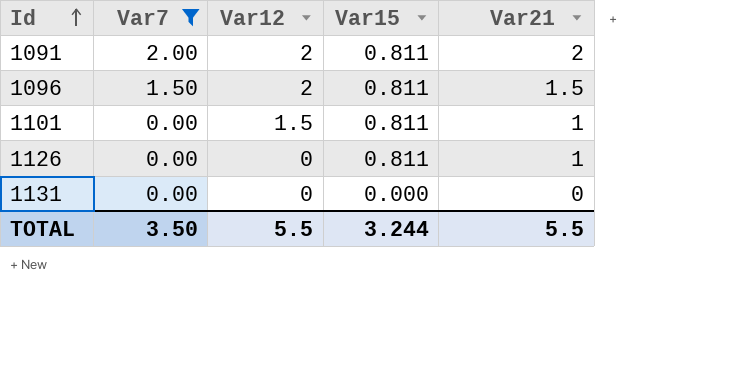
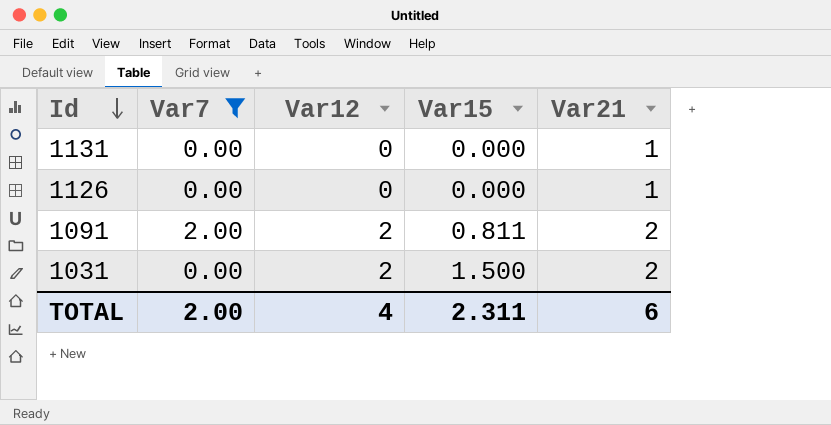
row order: Id ascending -> Id descending
row 1096: 1.50 | 2 | 0.811 | 1.5 -> none
row 1101: 0.00 | 1.5 | 0.811 | 1 -> none
1131 | Var21: 0 -> 1
1126 | Var15: 0.811 -> 0.000
row 1031: none -> 0.00 | 2 | 1.500 | 2
TOTAL | Var7: 3.50 -> 2.00
TOTAL | Var12: 5.5 -> 4
TOTAL | Var15: 3.244 -> 2.311
TOTAL | Var21: 5.5 -> 6

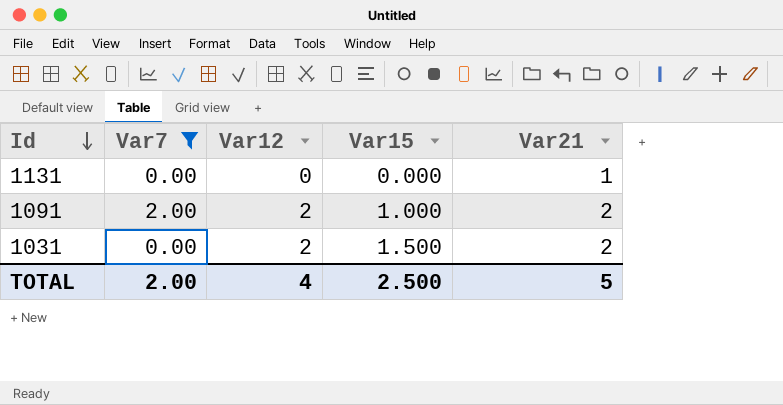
row 1126: 0.00 | 0 | 0.000 | 1 -> none
1091 | Var15: 0.811 -> 1.000
TOTAL | Var15: 2.311 -> 2.500
TOTAL | Var21: 6 -> 5

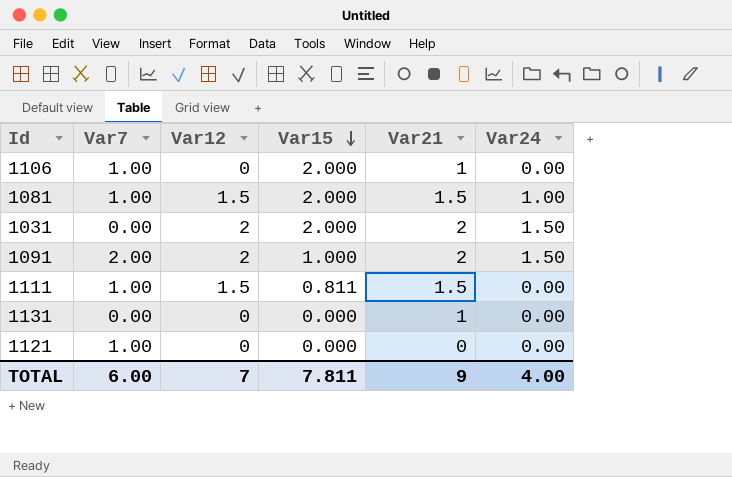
filter: Var7 != 1.00 -> none
row order: Id descending -> Var15 descending
column Var24 | position: none -> 6
1031 | Var15: 1.500 -> 2.000
TOTAL | Var7: 2.00 -> 6.00
TOTAL | Var12: 4 -> 7
TOTAL | Var15: 2.500 -> 7.811
TOTAL | Var21: 5 -> 9

